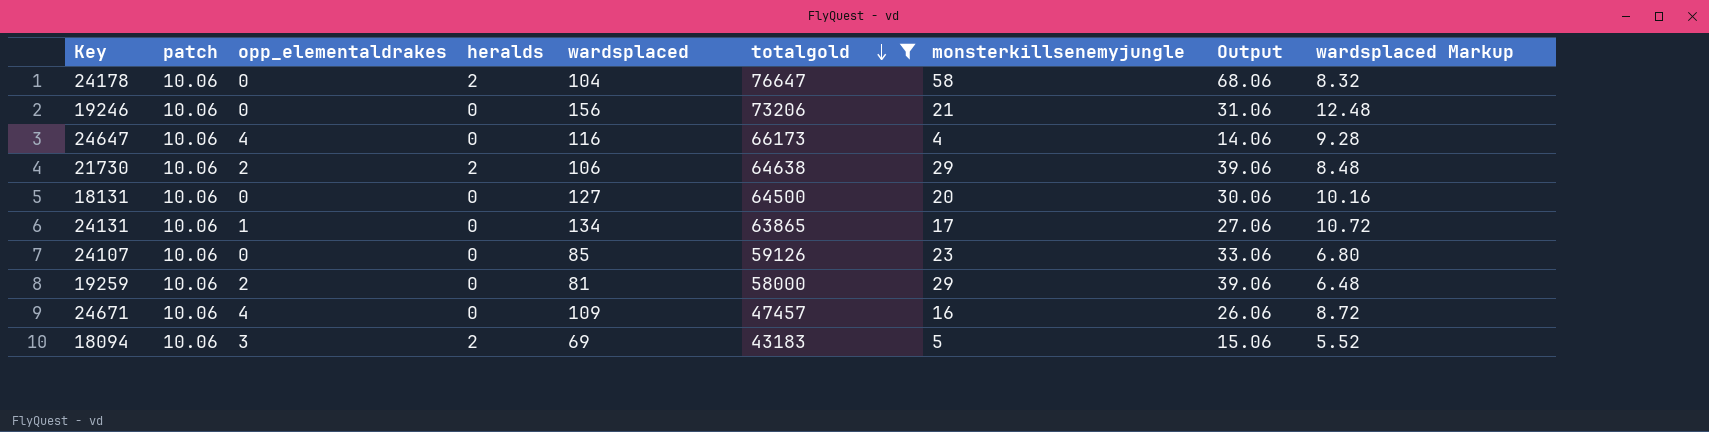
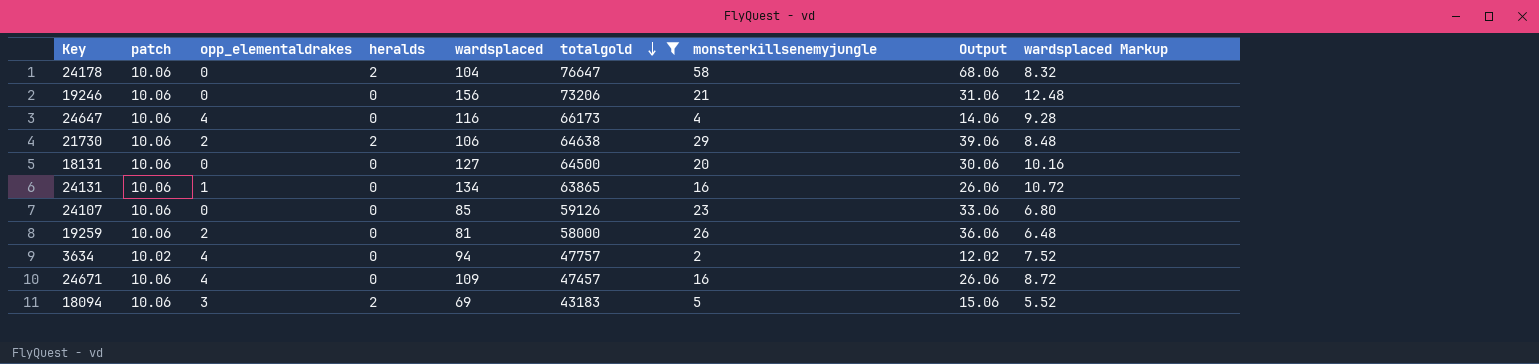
24131 | monsterkillsenemyjungle: 17 -> 16
24131 | Output: 27.06 -> 26.06
19259 | monsterkillsenemyjungle: 29 -> 26
19259 | Output: 39.06 -> 36.06
row 3634: none -> 10.02 | 4 | 0 | 94 | 47757 | 2 | 12.02 | 7.52

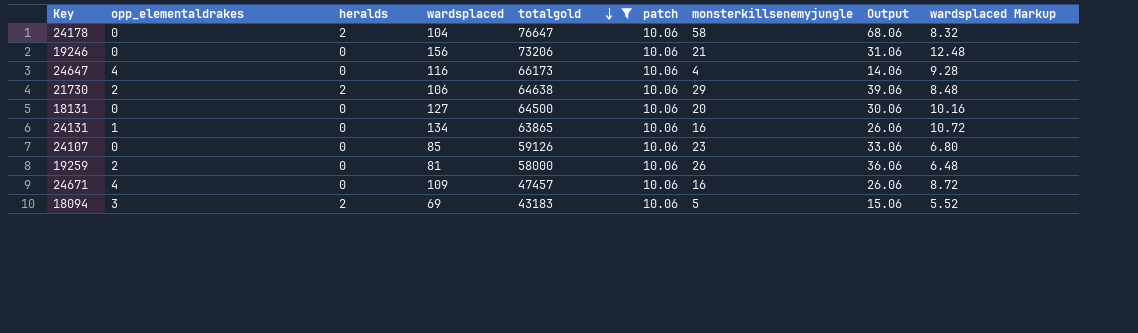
column patch | position: 2 -> 6
row 3634: 10.02 | 4 | 0 | 94 | 47757 | 2 | 12.02 | 7.52 -> none

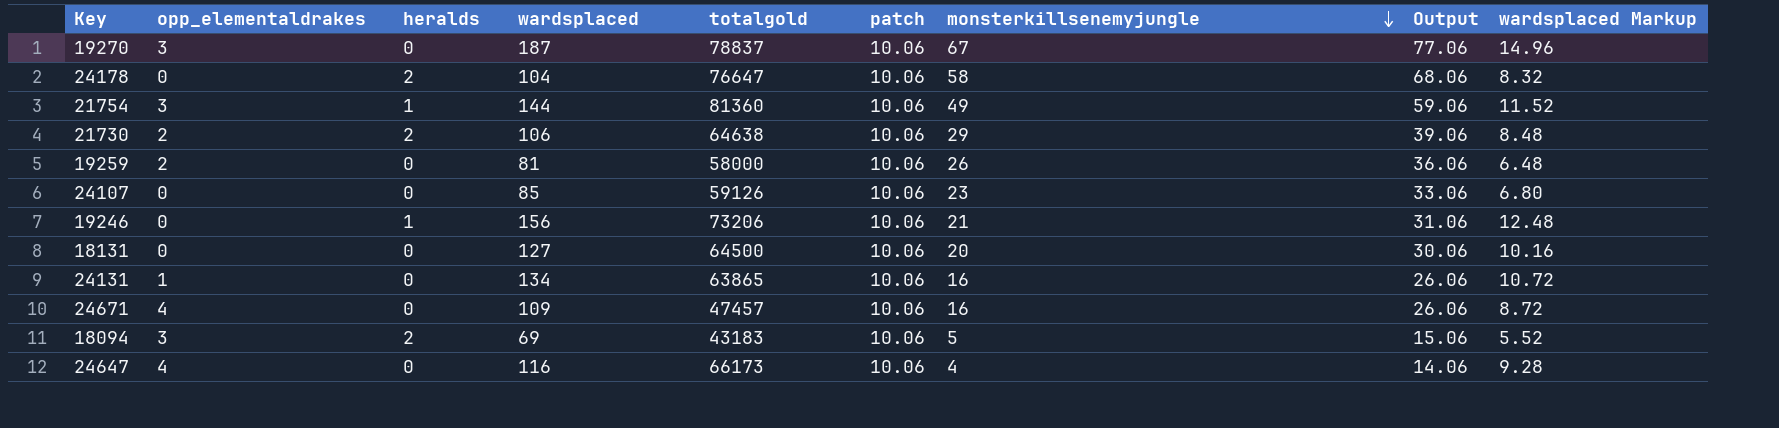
filter: totalgold <= 76647 -> none
row order: totalgold descending -> monsterkillsenemyjungle descending
19246 | heralds: 0 -> 1

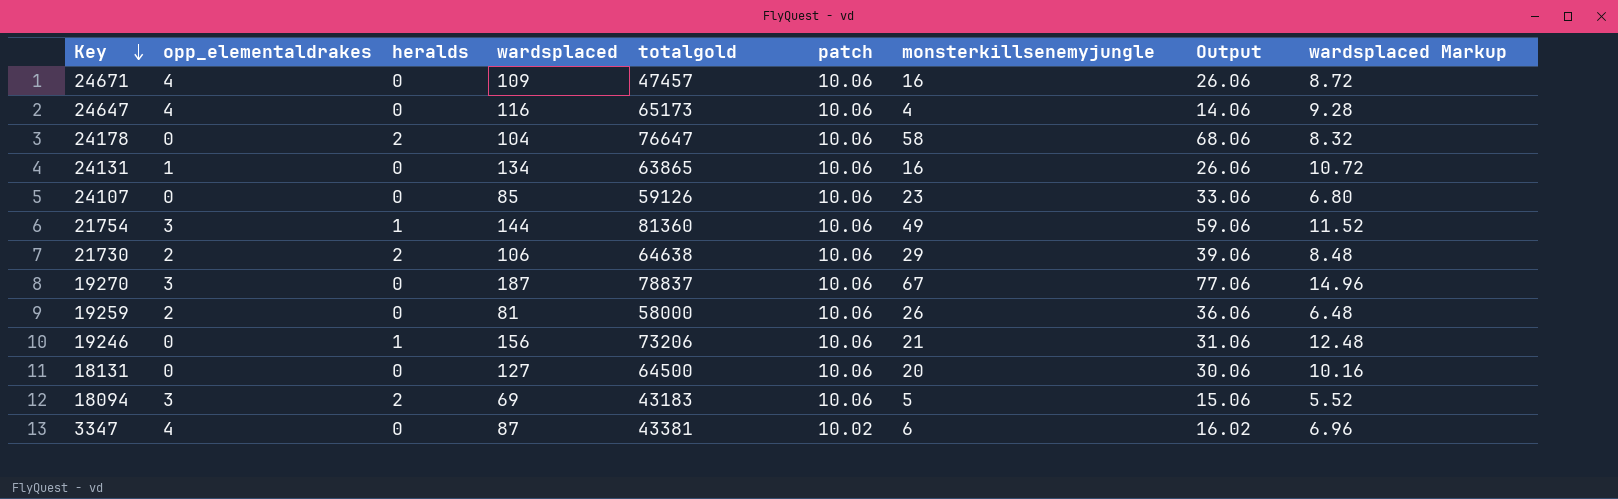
row order: monsterkillsenemyjungle descending -> Key descending
24647 | totalgold: 66173 -> 65173
row 3347: none -> 4 | 0 | 87 | 43381 | 10.02 | 6 | 16.02 | 6.96

